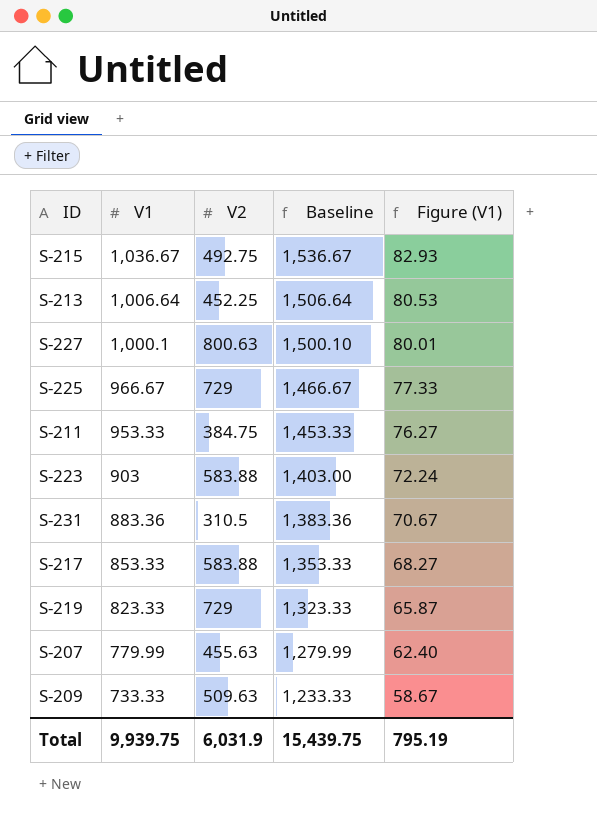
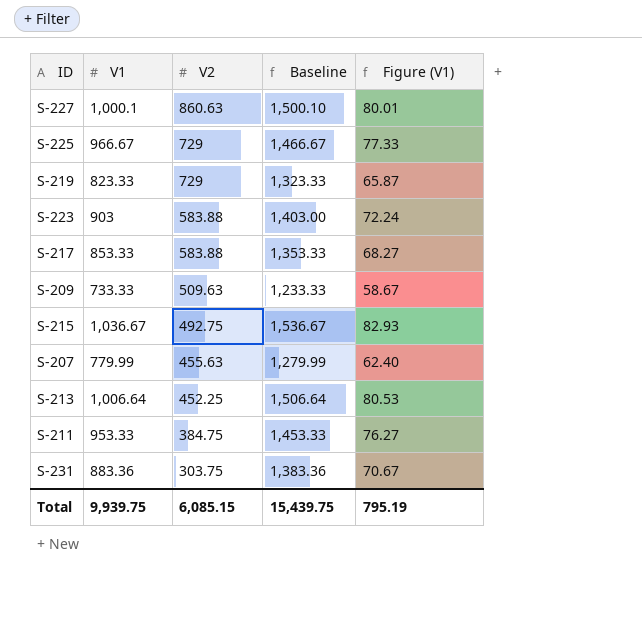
row order: V1 descending -> V2 descending
S-227 | V2: 800.63 -> 860.63
S-231 | V2: 310.5 -> 303.75
Total | V2: 6,031.9 -> 6,085.15

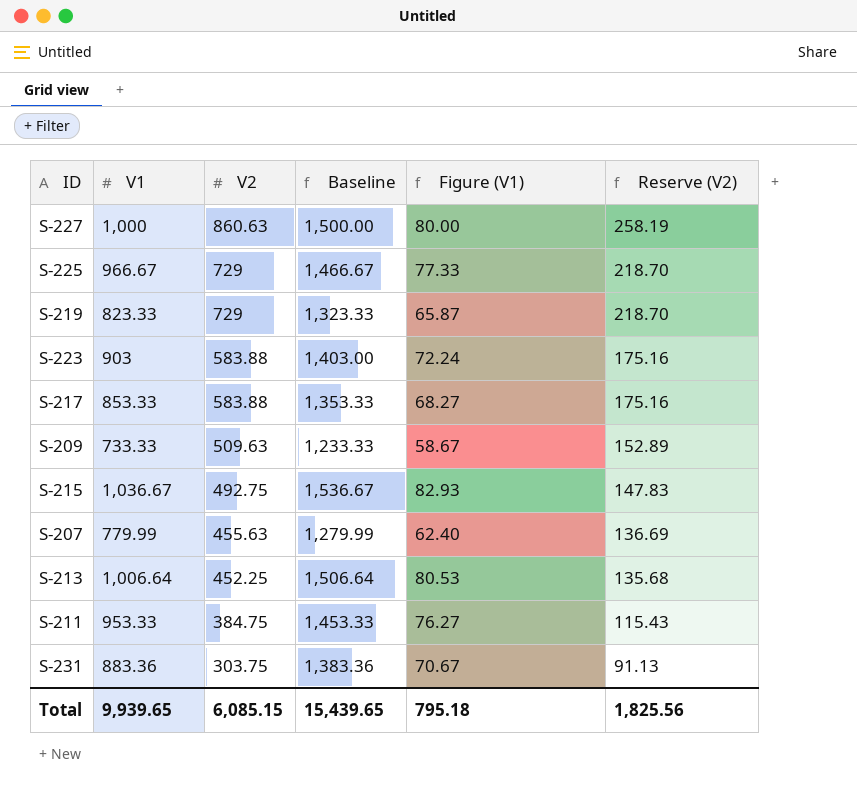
column Reserve (V2) | formula: none -> [V2] * 0.3
S-227 | V1: 1,000.1 -> 1,000
S-227 | Baseline: 1,500.10 -> 1,500.00
S-227 | Figure (V1): 80.01 -> 80.00
Total | V1: 9,939.75 -> 9,939.65
Total | Baseline: 15,439.75 -> 15,439.65
Total | Figure (V1): 795.19 -> 795.18

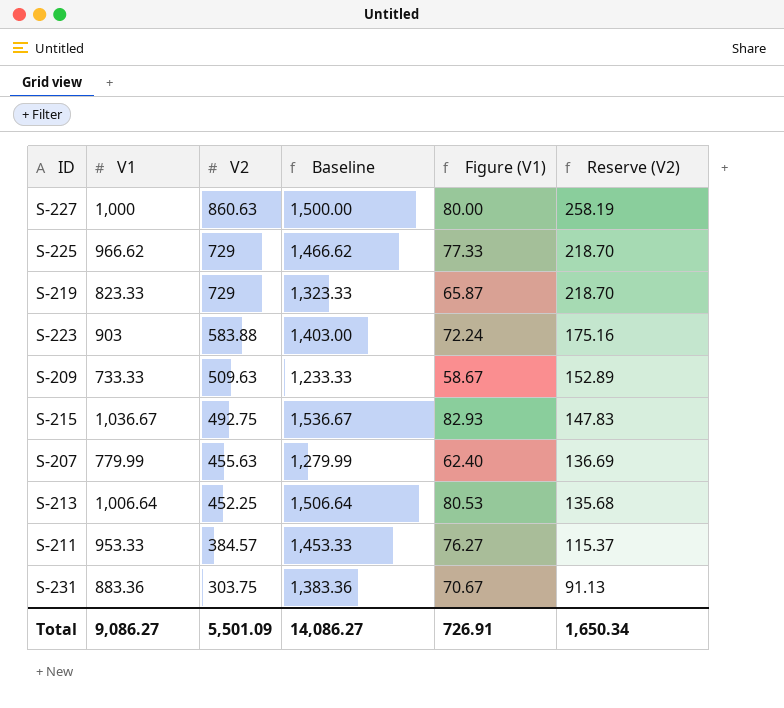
row S-217: 853.33 | 583.88 | 1,353.33 | 68.27 | 175.16 -> none
S-225 | V1: 966.67 -> 966.62
S-225 | Baseline: 1,466.67 -> 1,466.62
S-211 | V2: 384.75 -> 384.57
S-211 | Reserve (V2): 115.43 -> 115.37
Total | V1: 9,939.65 -> 9,086.27
Total | V2: 6,085.15 -> 5,501.09
Total | Baseline: 15,439.65 -> 14,086.27
Total | Figure (V1): 795.18 -> 726.91
Total | Reserve (V2): 1,825.56 -> 1,650.34

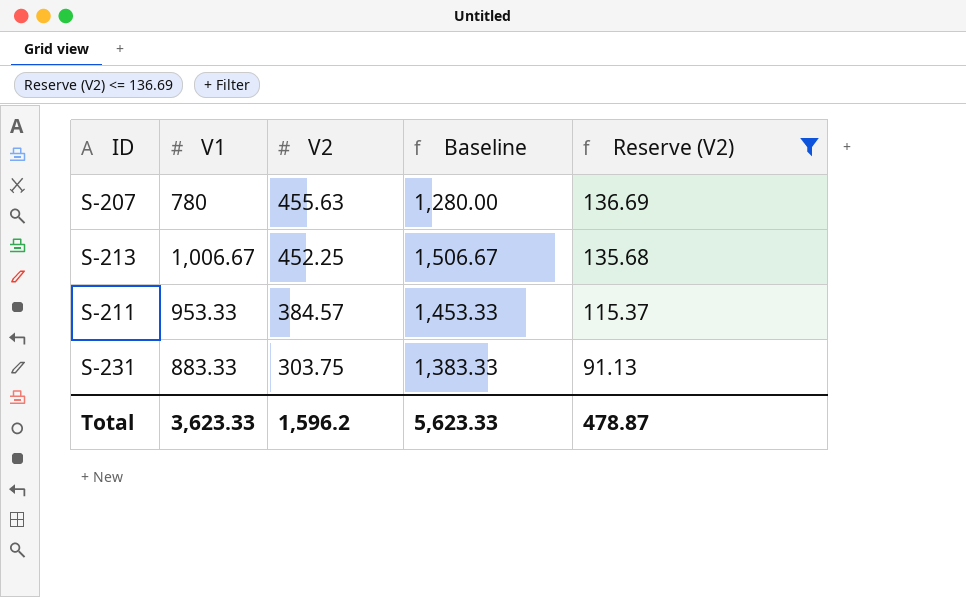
filter: none -> Reserve (V2) <= 136.69
column Figure (V1) | formula: [V1] * 0.08 -> none
S-207 | V1: 779.99 -> 780
S-207 | Baseline: 1,279.99 -> 1,280.00
S-213 | V1: 1,006.64 -> 1,006.67
S-213 | Baseline: 1,506.64 -> 1,506.67
S-231 | V1: 883.36 -> 883.33
S-231 | Baseline: 1,383.36 -> 1,383.33
Total | V1: 9,086.27 -> 3,623.33
Total | V2: 5,501.09 -> 1,596.2
Total | Baseline: 14,086.27 -> 5,623.33
Total | Reserve (V2): 1,650.34 -> 478.87

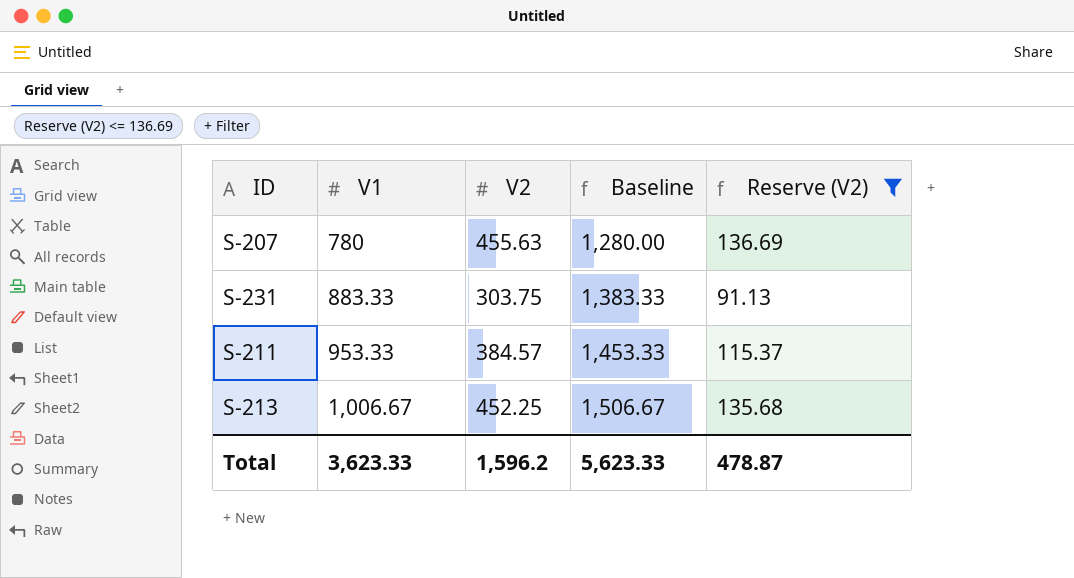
row order: V2 descending -> V1 ascending

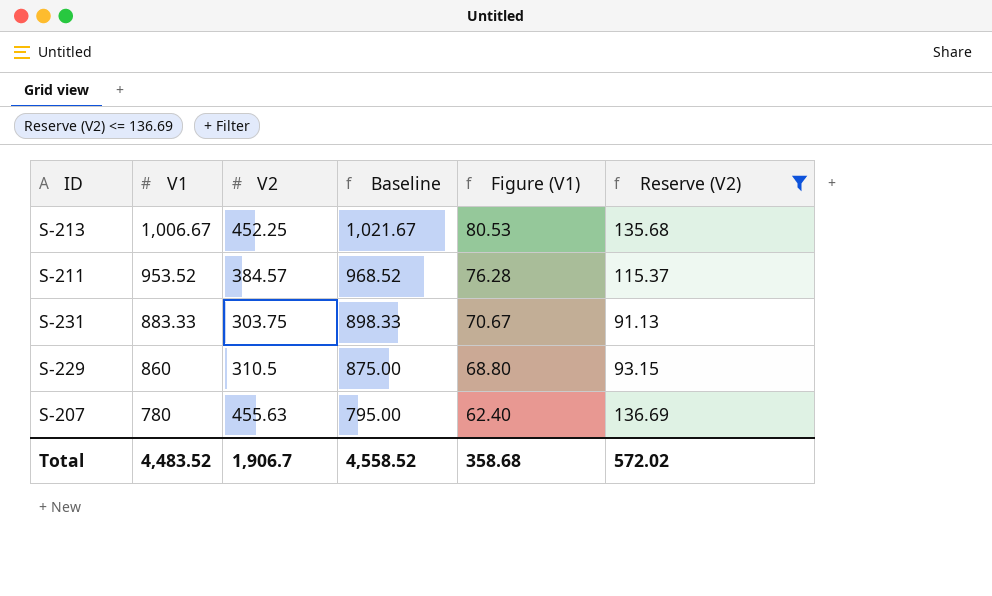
row order: V1 ascending -> V1 descending
column Baseline | formula: [V1] + 500 -> [V1] + 15
column Figure (V1) | formula: none -> [V1] * 0.08
S-211 | V1: 953.33 -> 953.52
row S-229: none -> 860 | 310.5 | 875.00 | 68.80 | 93.15
Total | V1: 3,623.33 -> 4,483.52
Total | V2: 1,596.2 -> 1,906.7
Total | Baseline: 5,623.33 -> 4,558.52
Total | Reserve (V2): 478.87 -> 572.02

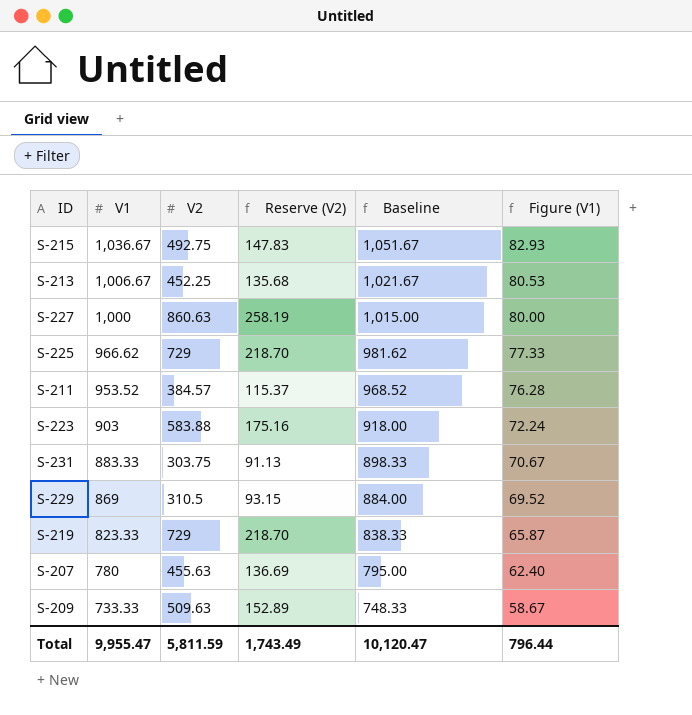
filter: Reserve (V2) <= 136.69 -> none
column Reserve (V2) | position: 6 -> 4
S-229 | V1: 860 -> 869
S-229 | Baseline: 875.00 -> 884.00
S-229 | Figure (V1): 68.80 -> 69.52
Total | V1: 4,483.52 -> 9,955.47
Total | V2: 1,906.7 -> 5,811.59
Total | Reserve (V2): 572.02 -> 1,743.49
Total | Baseline: 4,558.52 -> 10,120.47
Total | Figure (V1): 358.68 -> 796.44

